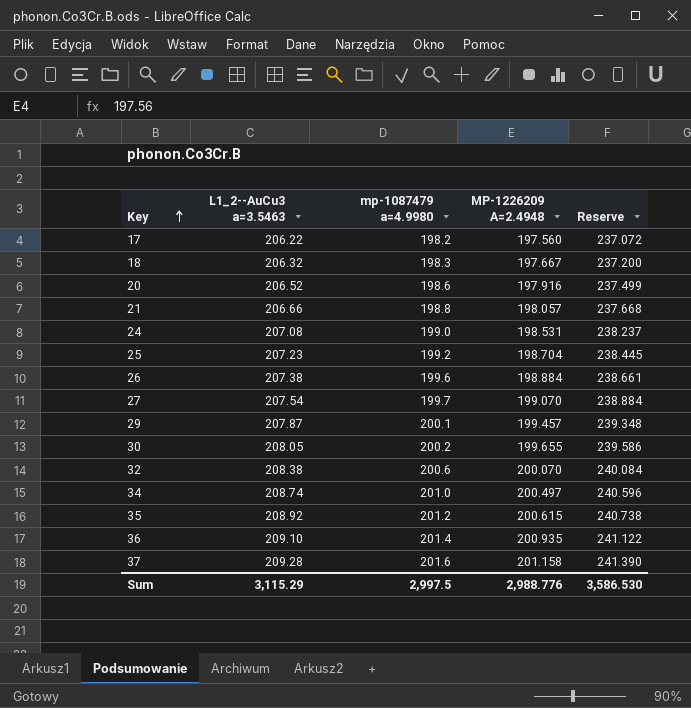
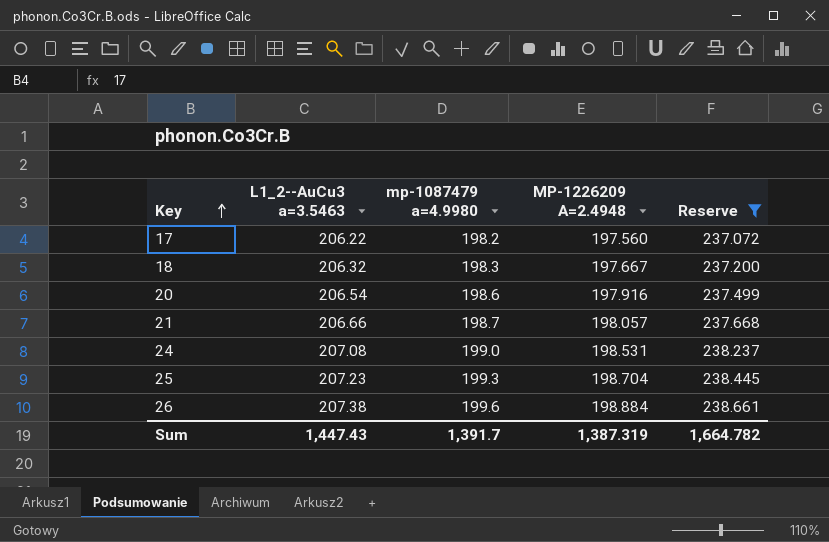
filter: none -> Reserve <= 238.661
20 | L1_2--AuCu3 a=3.5463: 206.52 -> 206.54
21 | mp-1087479 a=4.9980: 198.8 -> 198.7
25 | mp-1087479 a=4.9980: 199.2 -> 199.3
Sum | L1_2--AuCu3 a=3.5463: 3,115.29 -> 1,447.43
Sum | mp-1087479 a=4.9980: 2,997.5 -> 1,391.7
Sum | MP-1226209 A=2.4948: 2,988.776 -> 1,387.319
Sum | Reserve: 3,586.530 -> 1,664.782

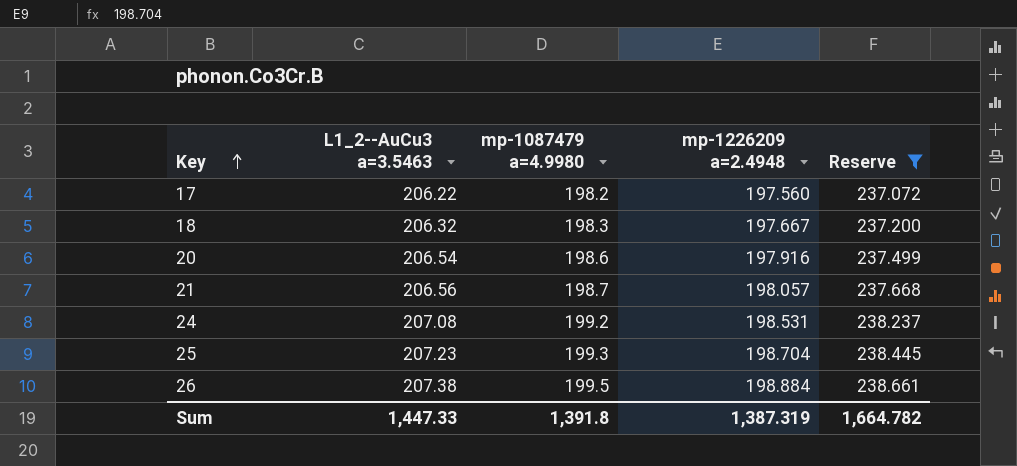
column name: MP-1226209 A=2.4948 -> mp-1226209 a=2.4948
21 | L1_2--AuCu3 a=3.5463: 206.66 -> 206.56
24 | mp-1087479 a=4.9980: 199.0 -> 199.2
26 | mp-1087479 a=4.9980: 199.6 -> 199.5
Sum | L1_2--AuCu3 a=3.5463: 1,447.43 -> 1,447.33
Sum | mp-1087479 a=4.9980: 1,391.7 -> 1,391.8

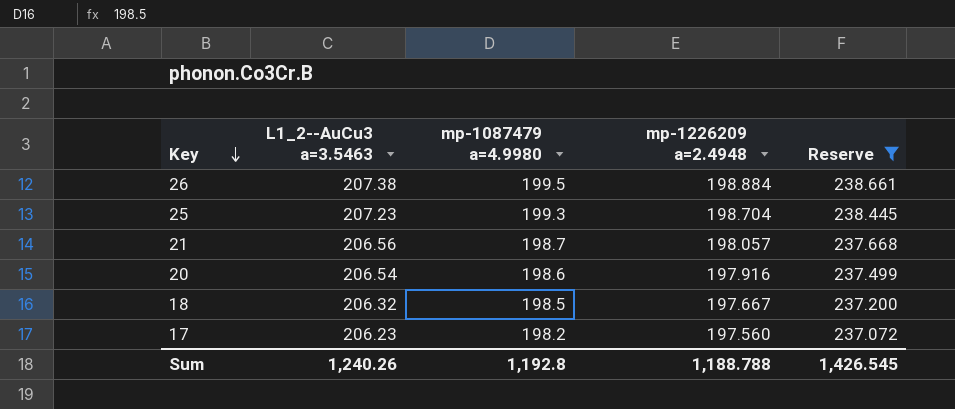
row order: Key ascending -> Key descending
row 24: 207.08 | 199.2 | 198.531 | 238.237 -> none
18 | mp-1087479 a=4.9980: 198.3 -> 198.5
17 | L1_2--AuCu3 a=3.5463: 206.22 -> 206.23
Sum | L1_2--AuCu3 a=3.5463: 1,447.33 -> 1,240.26
Sum | mp-1087479 a=4.9980: 1,391.8 -> 1,192.8
Sum | mp-1226209 a=2.4948: 1,387.319 -> 1,188.788
Sum | Reserve: 1,664.782 -> 1,426.545

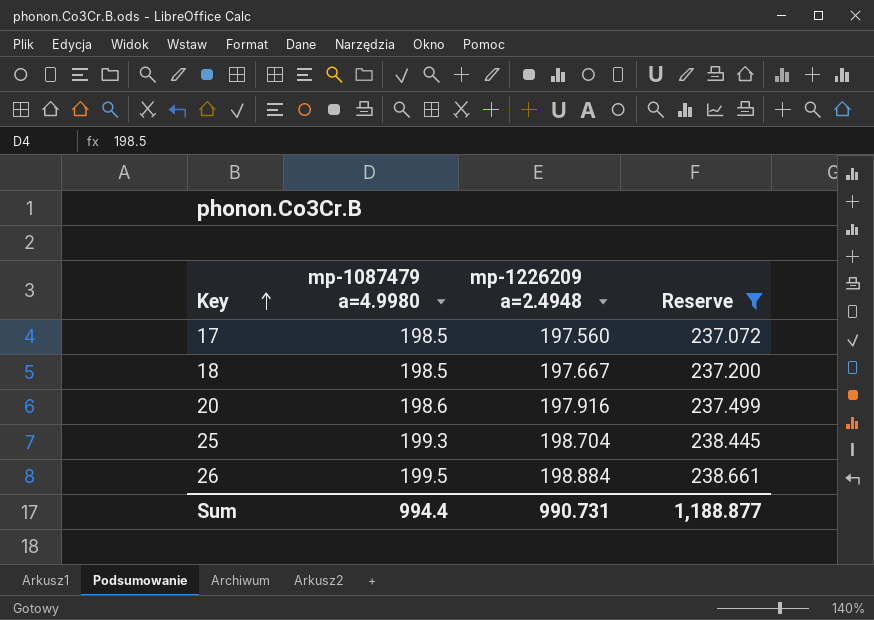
row order: Key descending -> Key ascending
column L1_2--AuCu3 a=3.5463 | position: 2 -> none
row 21: 206.56 | 198.7 | 198.057 | 237.668 -> none
17 | mp-1087479 a=4.9980: 198.2 -> 198.5
Sum | mp-1087479 a=4.9980: 1,192.8 -> 994.4
Sum | mp-1226209 a=2.4948: 1,188.788 -> 990.731
Sum | Reserve: 1,426.545 -> 1,188.877

